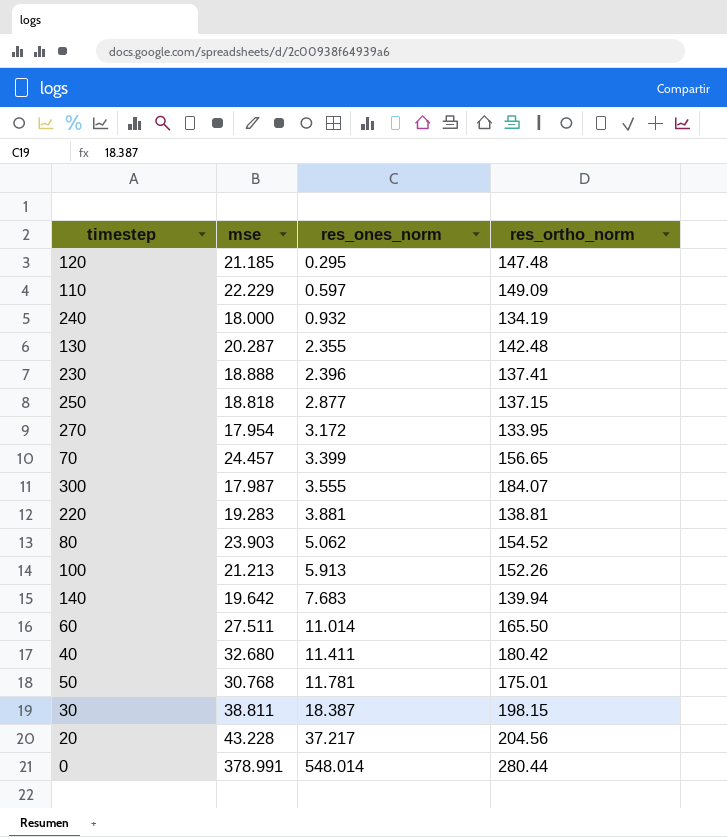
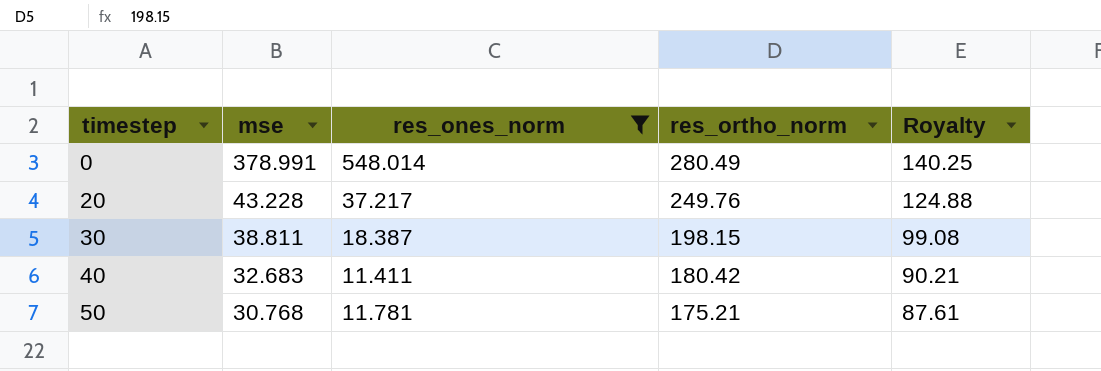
filter: none -> res_ones_norm >= 11.411
row order: res_ones_norm ascending -> timestep ascending
column Royalty | formula: none -> [res_ortho_norm] * 0.5
0 | res_ortho_norm: 280.44 -> 280.49
20 | res_ortho_norm: 204.56 -> 249.76
40 | mse: 32.680 -> 32.683
50 | res_ortho_norm: 175.01 -> 175.21

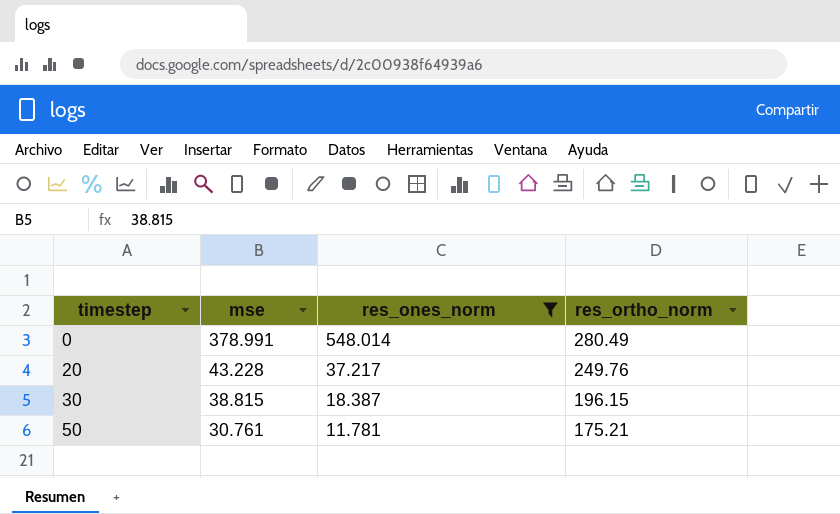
column Royalty | formula: [res_ortho_norm] * 0.5 -> none
row 40: 32.683 | 11.411 | 180.42 | 90.21 -> none
30 | mse: 38.811 -> 38.815
30 | res_ortho_norm: 198.15 -> 196.15
50 | mse: 30.768 -> 30.761

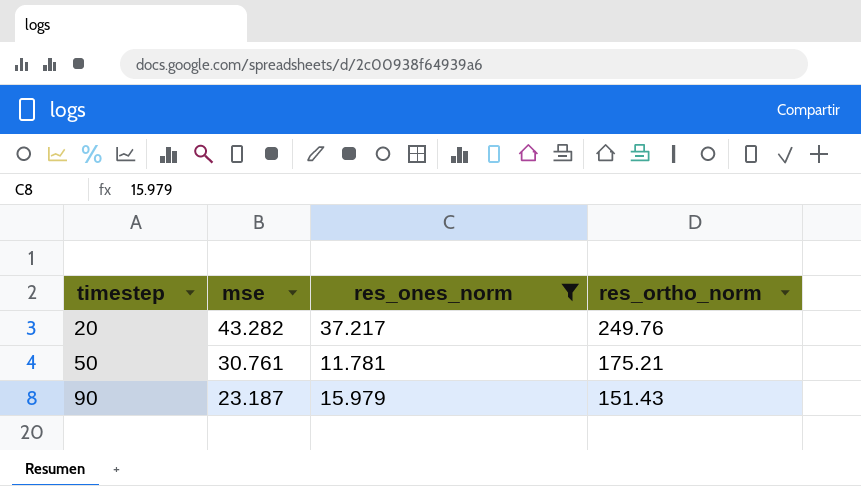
row 0: 378.991 | 548.014 | 280.49 -> none
row 30: 38.815 | 18.387 | 196.15 -> none
20 | mse: 43.228 -> 43.282
row 90: none -> 23.187 | 15.979 | 151.43

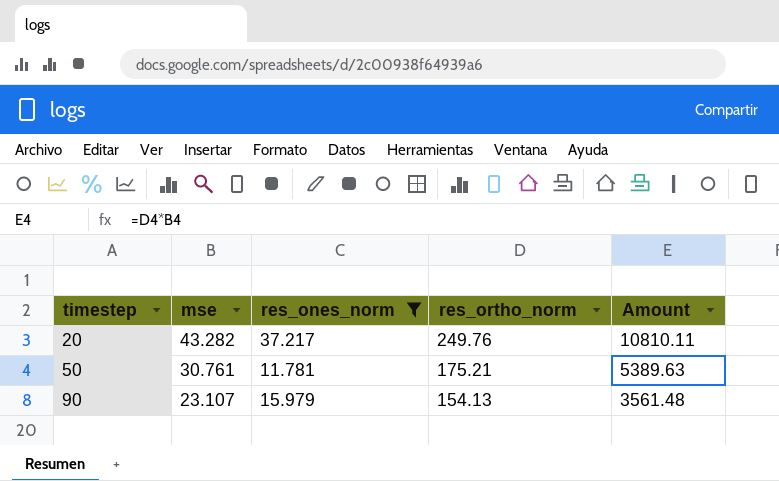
column Amount | formula: none -> [mse] * [res_ortho_norm]
90 | mse: 23.187 -> 23.107
90 | res_ortho_norm: 151.43 -> 154.13

